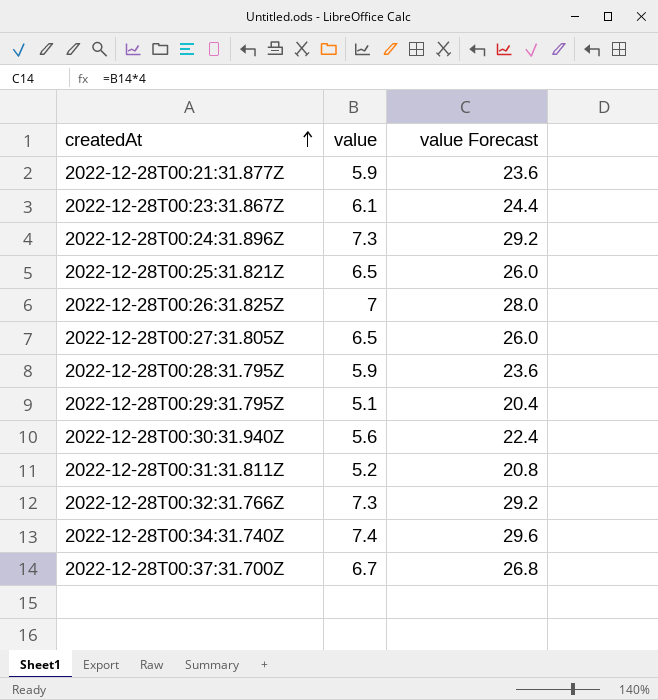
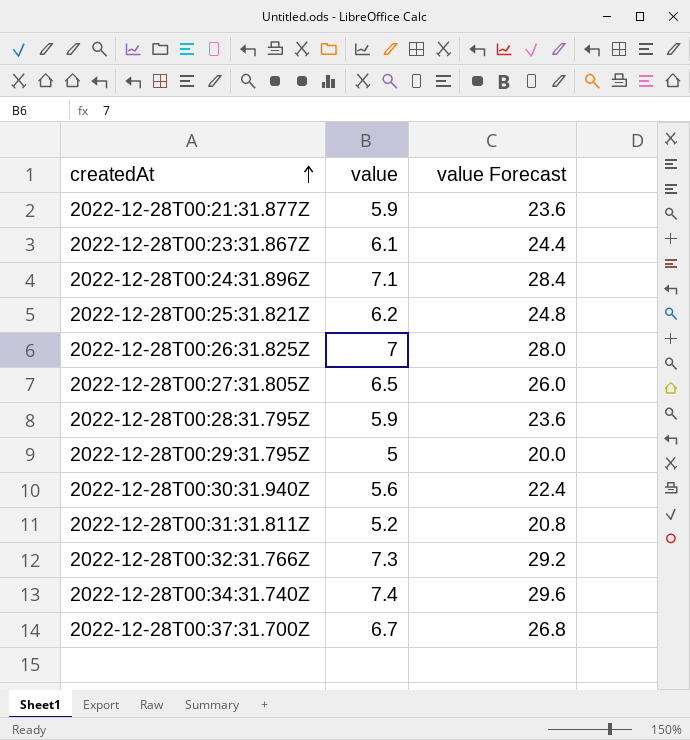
2022-12-28T00:24:31.896Z | value: 7.3 -> 7.1
2022-12-28T00:24:31.896Z | value Forecast: 29.2 -> 28.4
2022-12-28T00:25:31.821Z | value: 6.5 -> 6.2
2022-12-28T00:25:31.821Z | value Forecast: 26.0 -> 24.8
2022-12-28T00:29:31.795Z | value: 5.1 -> 5
2022-12-28T00:29:31.795Z | value Forecast: 20.4 -> 20.0

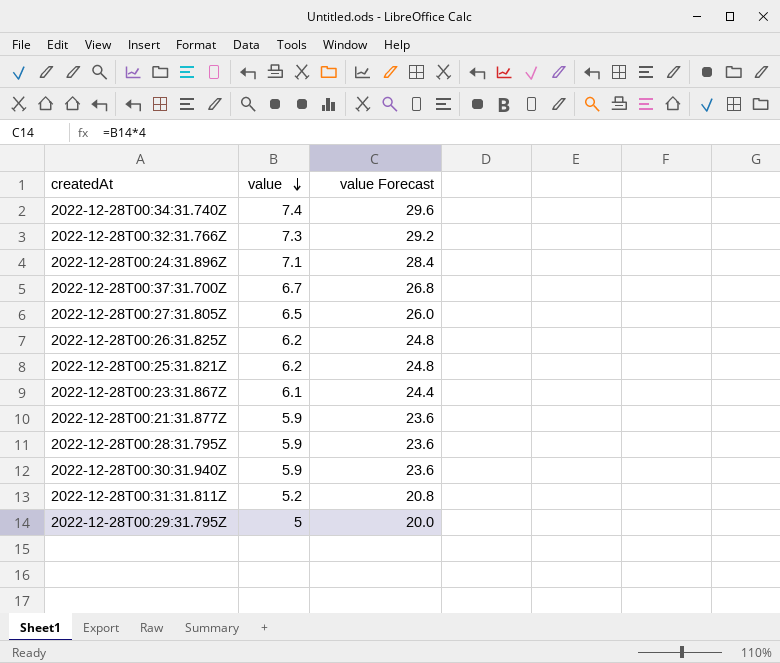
row order: createdAt ascending -> value descending
2022-12-28T00:26:31.825Z | value: 7 -> 6.2
2022-12-28T00:26:31.825Z | value Forecast: 28.0 -> 24.8
2022-12-28T00:30:31.940Z | value: 5.6 -> 5.9
2022-12-28T00:30:31.940Z | value Forecast: 22.4 -> 23.6

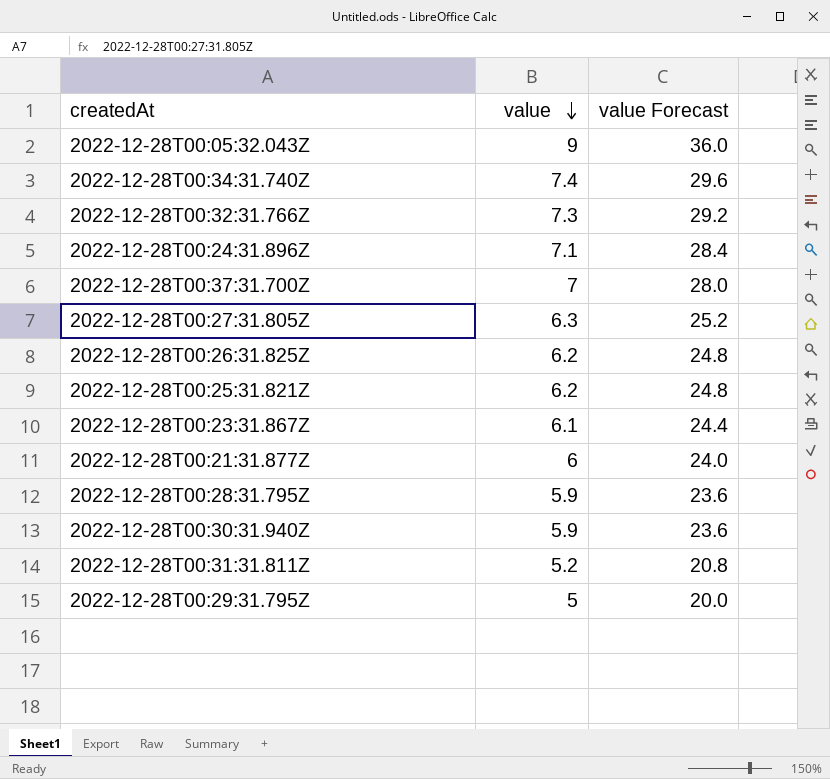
row 2022-12-28T00:05:32.043Z: none -> 9 | 36.0
2022-12-28T00:37:31.700Z | value: 6.7 -> 7
2022-12-28T00:37:31.700Z | value Forecast: 26.8 -> 28.0
2022-12-28T00:27:31.805Z | value: 6.5 -> 6.3
2022-12-28T00:27:31.805Z | value Forecast: 26.0 -> 25.2
2022-12-28T00:21:31.877Z | value: 5.9 -> 6
2022-12-28T00:21:31.877Z | value Forecast: 23.6 -> 24.0

